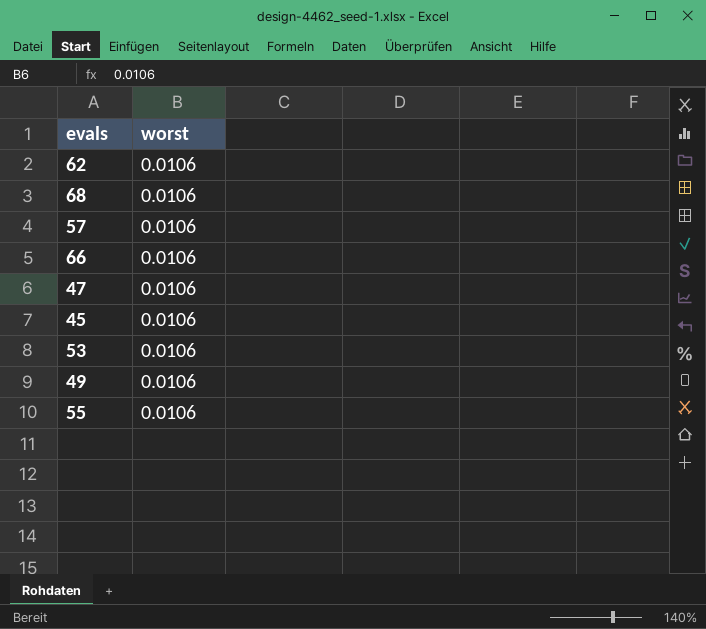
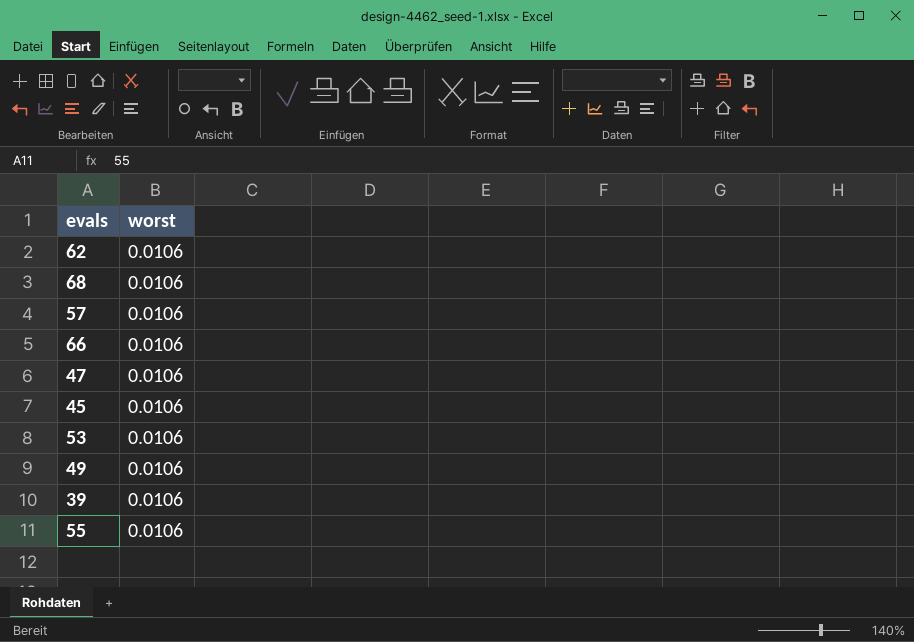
row 39: none -> 0.0106

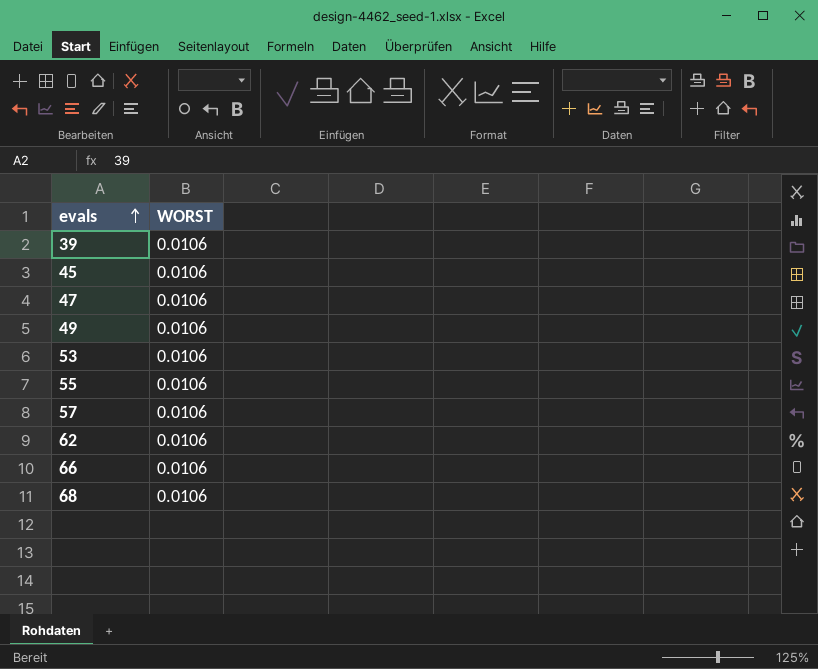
row order: none -> evals ascending
column name: worst -> WORST

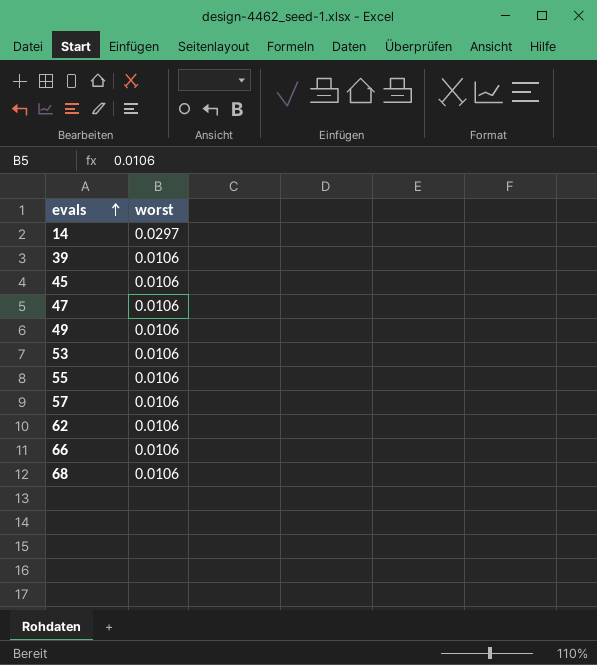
column name: WORST -> worst
row 14: none -> 0.0297

